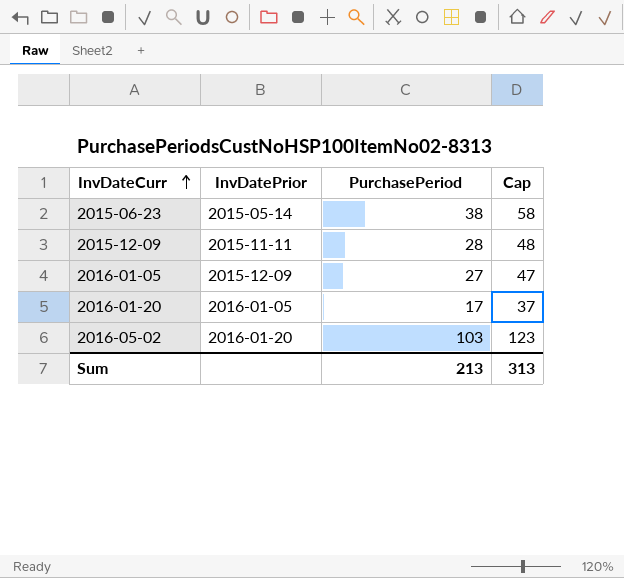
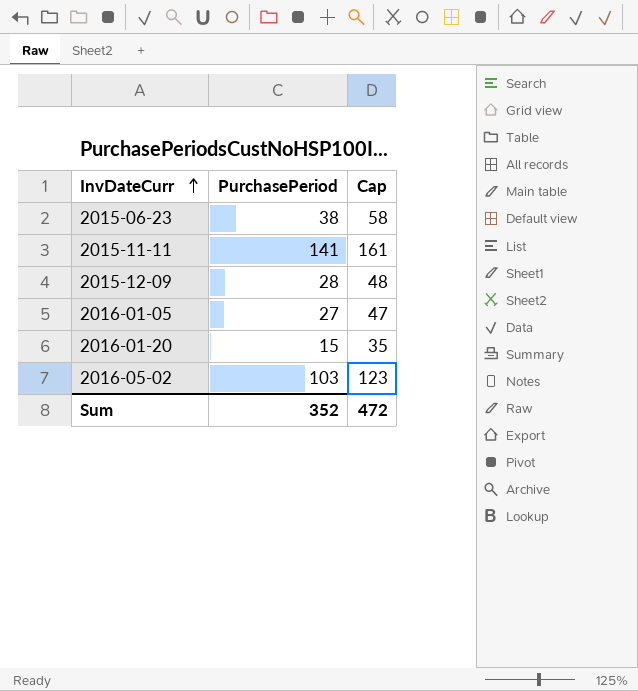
column InvDatePrior | position: 2 -> none
row 2015-11-11: none -> 141 | 161
2016-01-20 | PurchasePeriod: 17 -> 15
2016-01-20 | Cap: 37 -> 35
Sum | PurchasePeriod: 213 -> 352
Sum | Cap: 313 -> 472

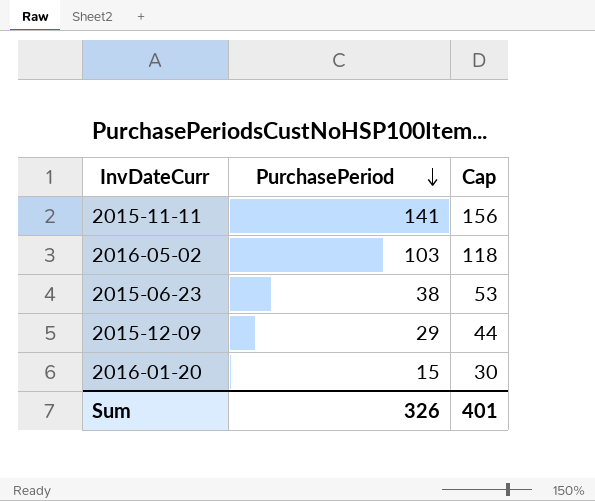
row order: InvDateCurr ascending -> PurchasePeriod descending
column Cap | formula: [PurchasePeriod] + 20 -> [PurchasePeriod] + 15
row 2016-01-05: 27 | 47 -> none
2015-12-09 | PurchasePeriod: 28 -> 29
Sum | PurchasePeriod: 352 -> 326
Sum | Cap: 472 -> 401

